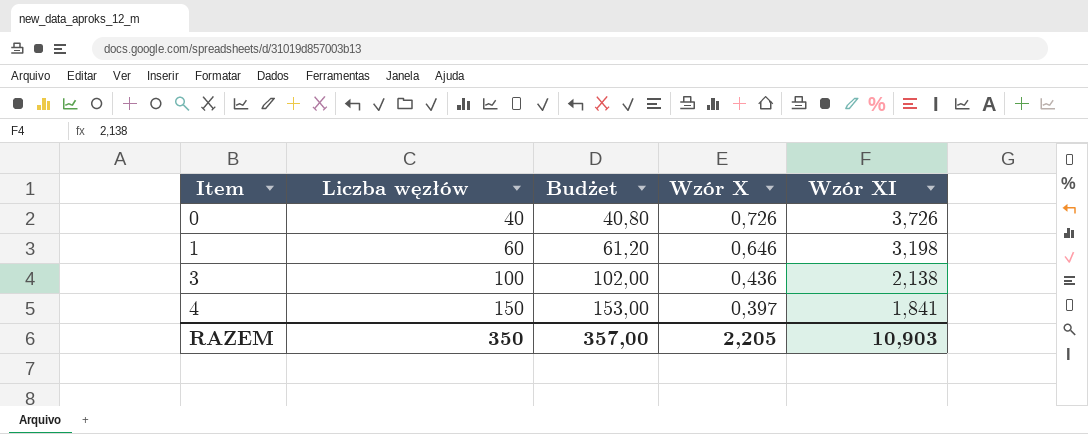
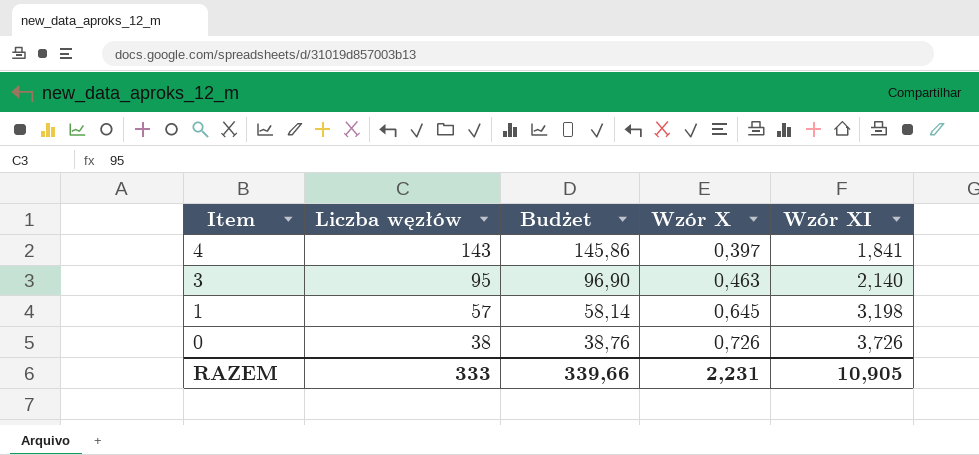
row order: Item ascending -> Item descending
4 | Liczba węzłów: 150 -> 143
4 | Budżet: 153,00 -> 145,86
3 | Liczba węzłów: 100 -> 95
3 | Budżet: 102,00 -> 96,90
3 | Wzór X: 0,436 -> 0,463
3 | Wzór XI: 2,138 -> 2,140
1 | Liczba węzłów: 60 -> 57
1 | Budżet: 61,20 -> 58,14
1 | Wzór X: 0,646 -> 0,645
0 | Liczba węzłów: 40 -> 38
0 | Budżet: 40,80 -> 38,76
RAZEM | Liczba węzłów: 350 -> 333
RAZEM | Budżet: 357,00 -> 339,66
RAZEM | Wzór X: 2,205 -> 2,231
RAZEM | Wzór XI: 10,903 -> 10,905

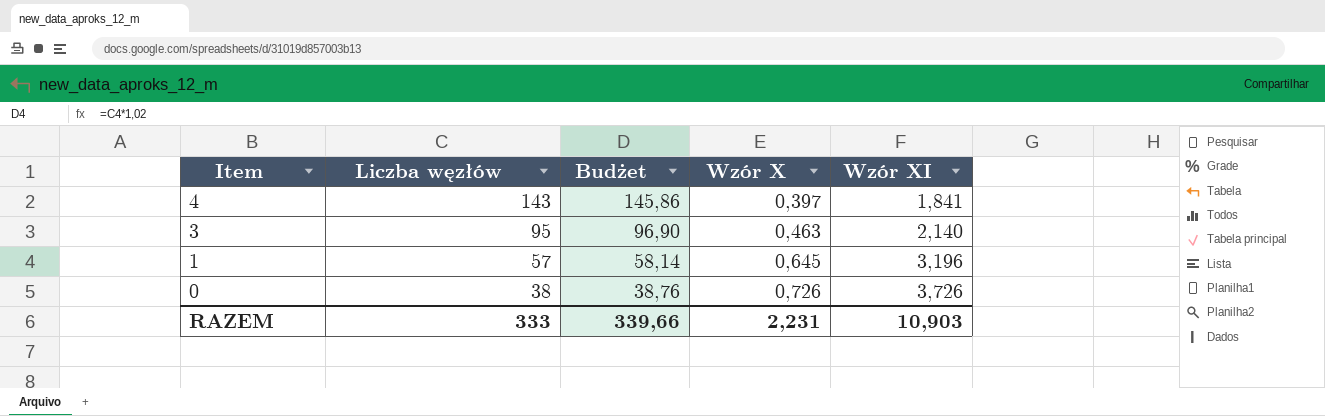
1 | Wzór XI: 3,198 -> 3,196
RAZEM | Wzór XI: 10,905 -> 10,903

